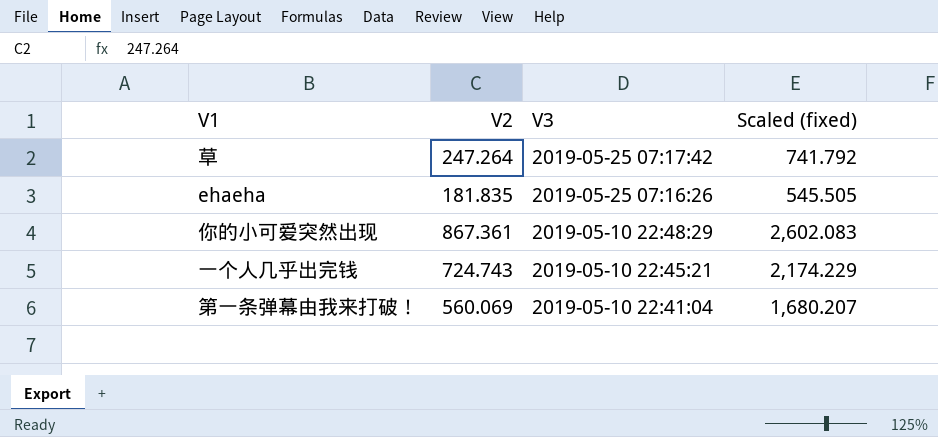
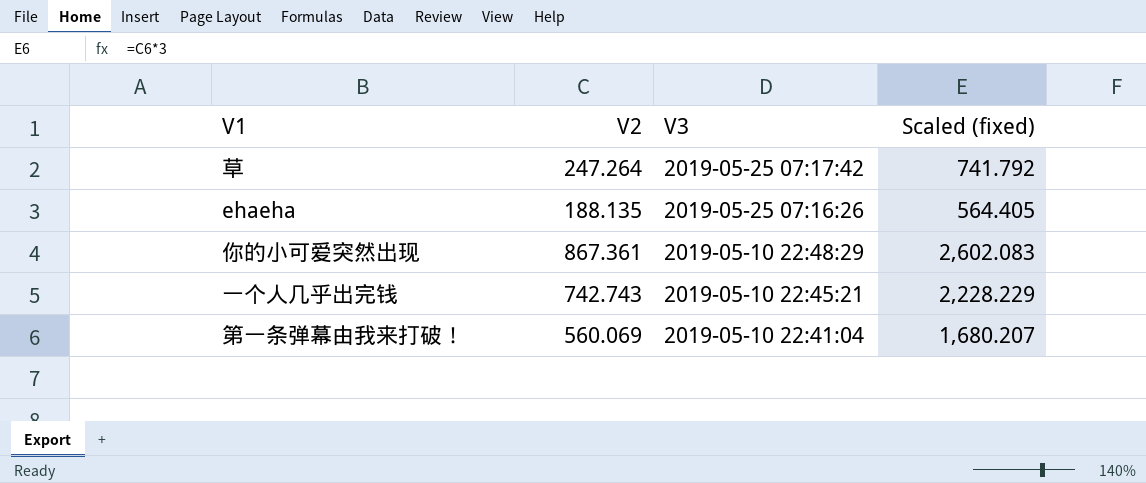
ehaeha | V2: 181.835 -> 188.135
ehaeha | Scaled (fixed): 545.505 -> 564.405
一个人几乎出完钱 | V2: 724.743 -> 742.743
一个人几乎出完钱 | Scaled (fixed): 2,174.229 -> 2,228.229

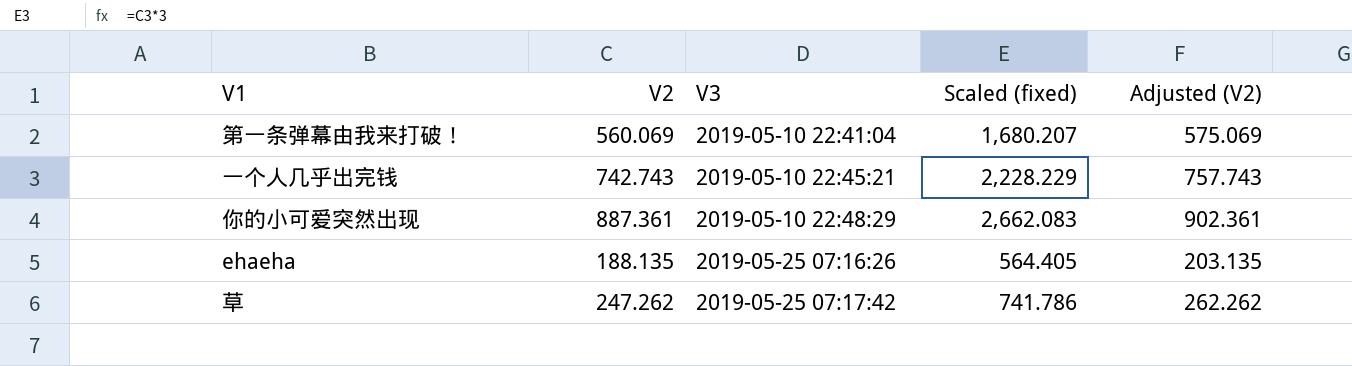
row order: V3 descending -> V3 ascending
column Adjusted (V2) | formula: none -> [V2] + 15
你的小可爱突然出现 | V2: 867.361 -> 887.361
你的小可爱突然出现 | Scaled (fixed): 2,602.083 -> 2,662.083
草 | V2: 247.264 -> 247.262
草 | Scaled (fixed): 741.792 -> 741.786

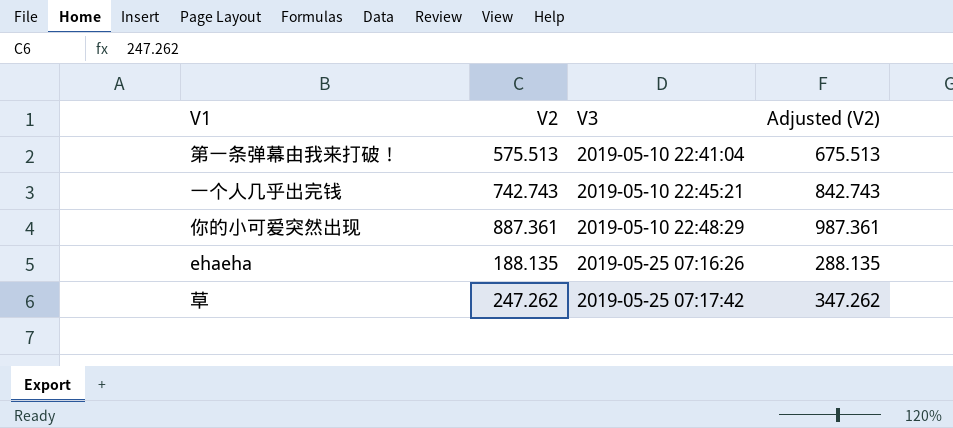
column Scaled (fixed) | formula: [V2] * 3 -> none
column Adjusted (V2) | formula: [V2] + 15 -> [V2] + 100
第一条弹幕由我来打破！ | V2: 560.069 -> 575.513

